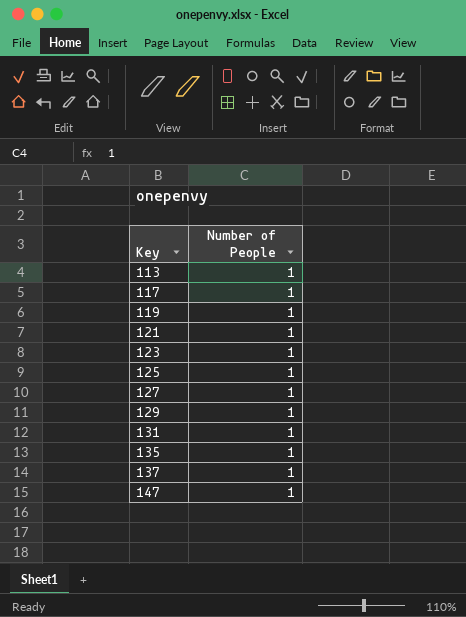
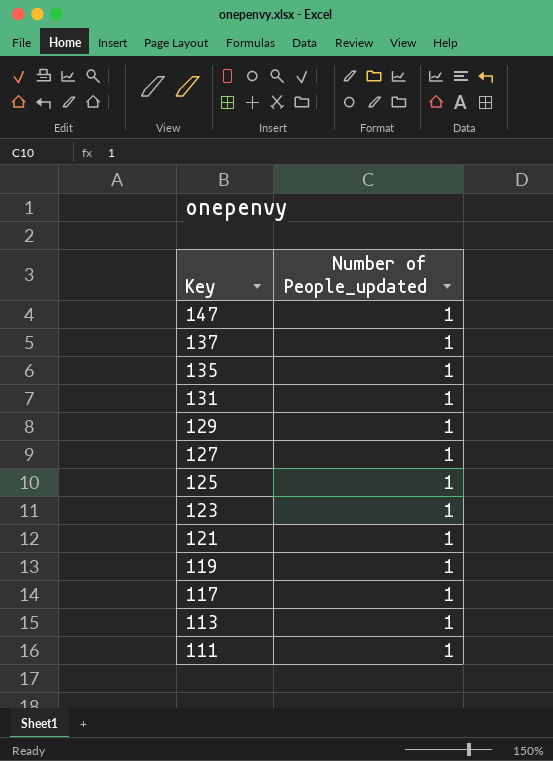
row order: Key ascending -> Key descending
column name: Number of People -> Number of People_updated
row 111: none -> 1

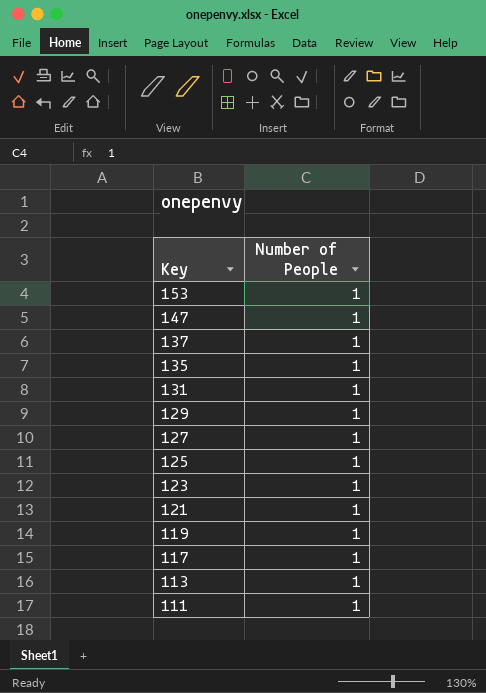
column name: Number of People_updated -> Number of People
row 153: none -> 1

